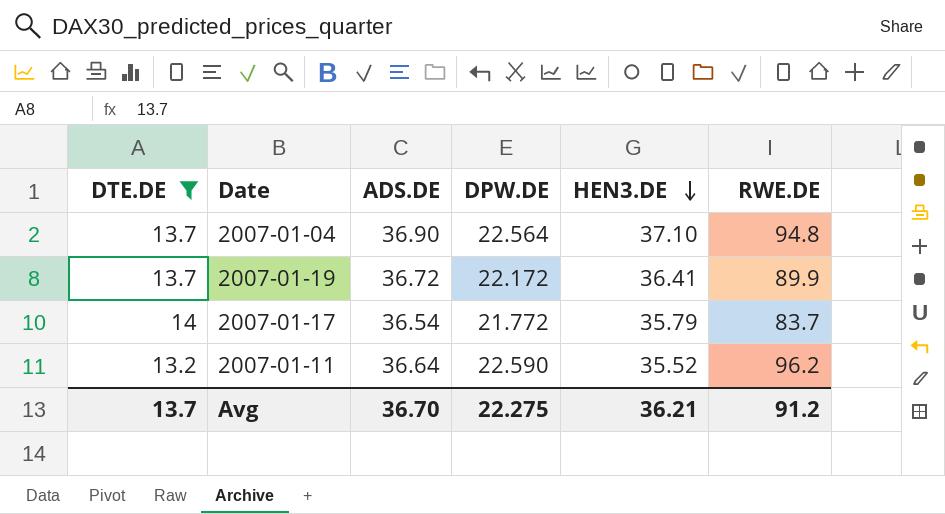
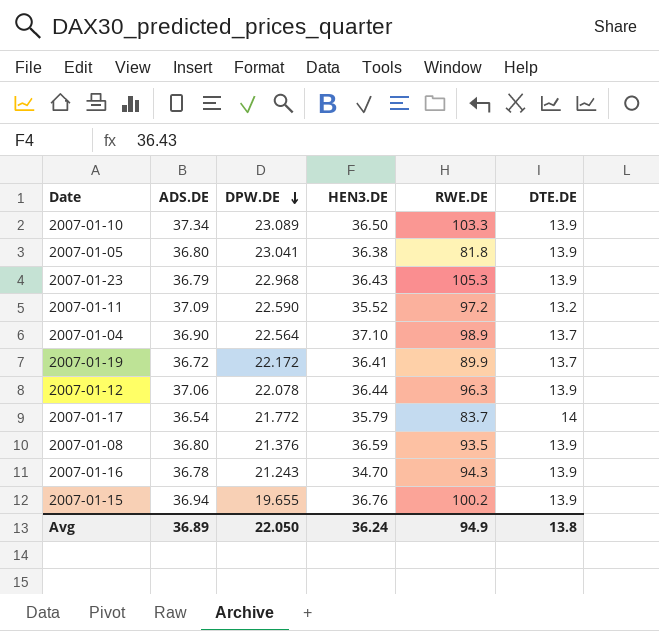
filter: DTE.DE != 13.9 -> none
row order: HEN3.DE descending -> DPW.DE descending
column DTE.DE | position: 1 -> 6
2007-01-11 | ADS.DE: 36.64 -> 37.09
2007-01-11 | RWE.DE: 96.2 -> 97.2
2007-01-04 | RWE.DE: 94.8 -> 98.9
Avg | ADS.DE: 36.70 -> 36.89
Avg | DPW.DE: 22.275 -> 22.050
Avg | HEN3.DE: 36.21 -> 36.24
Avg | RWE.DE: 91.2 -> 94.9
Avg | DTE.DE: 13.7 -> 13.8

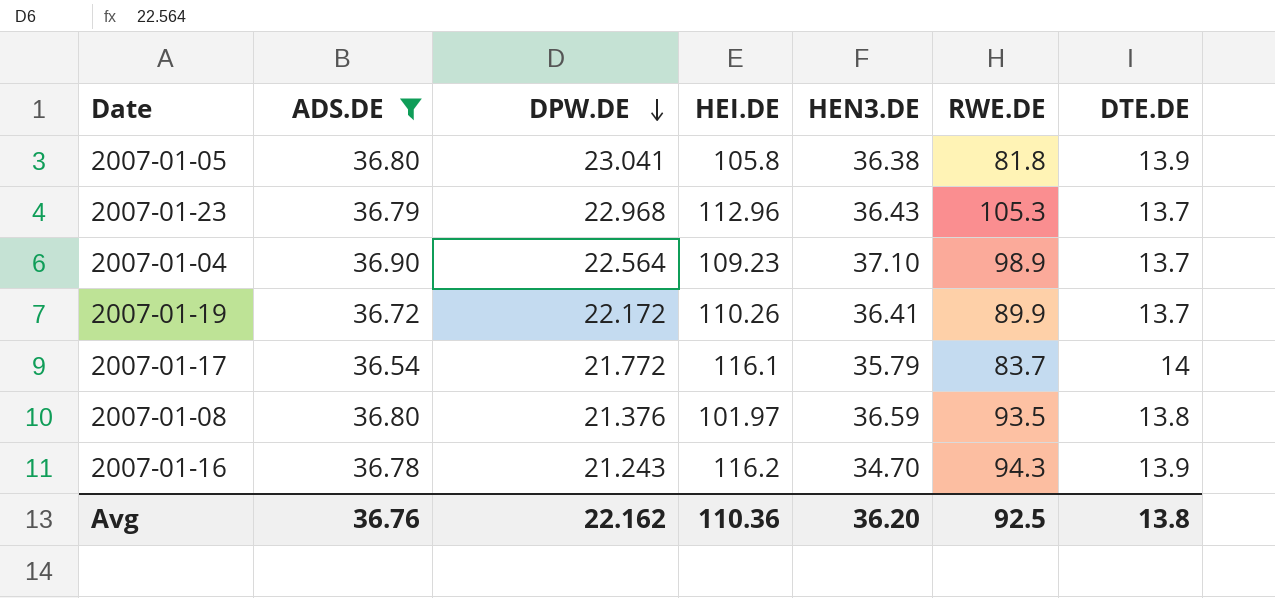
filter: none -> ADS.DE <= 36.90
column HEI.DE | position: none -> 4
2007-01-23 | DTE.DE: 13.9 -> 13.7
2007-01-08 | DTE.DE: 13.9 -> 13.8
Avg | ADS.DE: 36.89 -> 36.76
Avg | DPW.DE: 22.050 -> 22.162
Avg | HEN3.DE: 36.24 -> 36.20
Avg | RWE.DE: 94.9 -> 92.5

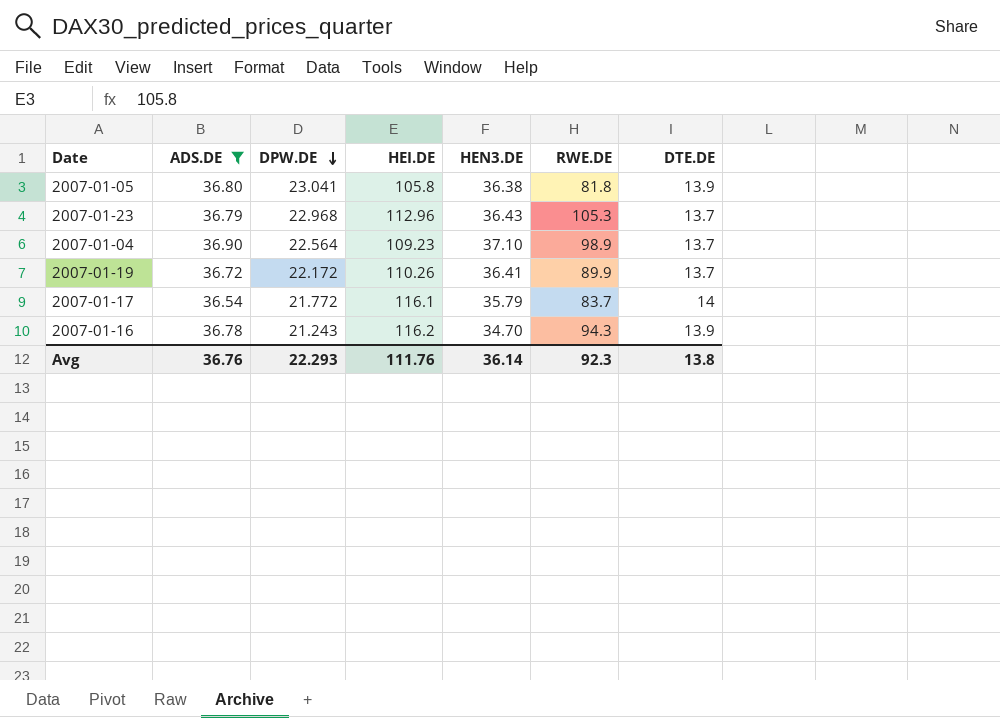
row 2007-01-08: 36.80 | 21.376 | 101.97 | 36.59 | 93.5 | 13.8 -> none
Avg | DPW.DE: 22.162 -> 22.293
Avg | HEI.DE: 110.36 -> 111.76
Avg | HEN3.DE: 36.20 -> 36.14
Avg | RWE.DE: 92.5 -> 92.3

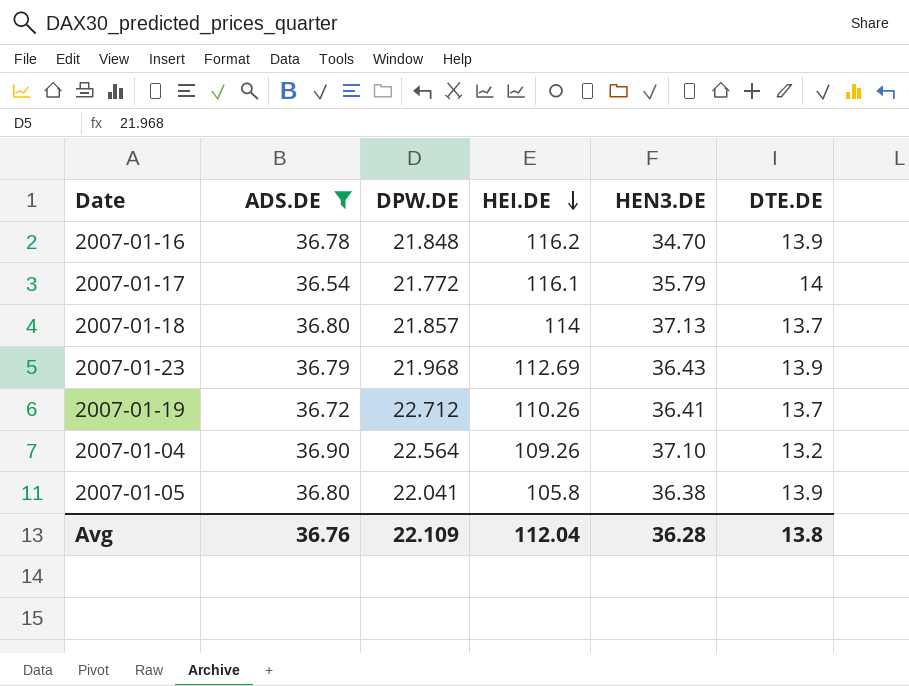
row order: DPW.DE descending -> HEI.DE descending
column RWE.DE | position: 6 -> none
2007-01-16 | DPW.DE: 21.243 -> 21.848
row 2007-01-18: none -> 36.80 | 21.857 | 114 | 37.13 | 13.7
2007-01-23 | DPW.DE: 22.968 -> 21.968
2007-01-23 | HEI.DE: 112.96 -> 112.69
2007-01-23 | DTE.DE: 13.7 -> 13.9
2007-01-19 | DPW.DE: 22.172 -> 22.712
2007-01-04 | HEI.DE: 109.23 -> 109.26
2007-01-04 | DTE.DE: 13.7 -> 13.2
2007-01-05 | DPW.DE: 23.041 -> 22.041
Avg | DPW.DE: 22.293 -> 22.109
Avg | HEI.DE: 111.76 -> 112.04
Avg | HEN3.DE: 36.14 -> 36.28

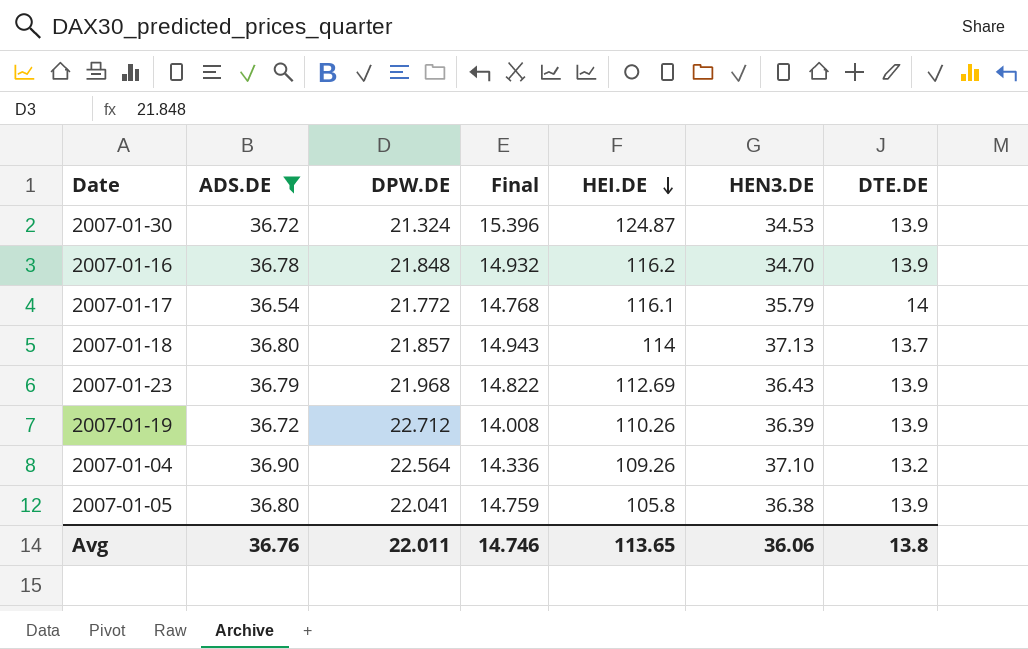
column Final | formula: none -> [ADS.DE] - [DPW.DE]
row 2007-01-30: none -> 36.72 | 21.324 | 15.396 | 124.87 | 34.53 | 13.9
2007-01-19 | HEN3.DE: 36.41 -> 36.39
2007-01-19 | DTE.DE: 13.7 -> 13.9
Avg | DPW.DE: 22.109 -> 22.011
Avg | HEI.DE: 112.04 -> 113.65
Avg | HEN3.DE: 36.28 -> 36.06

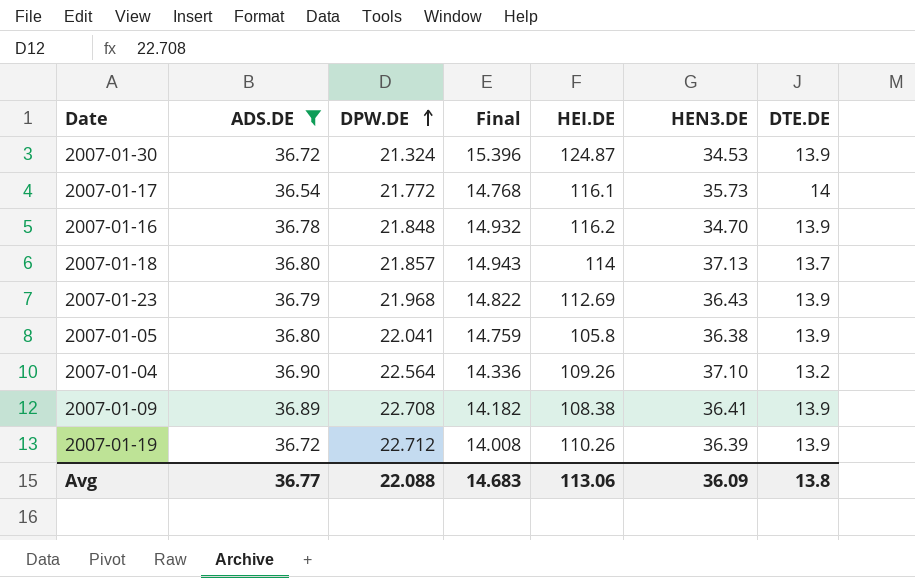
row order: HEI.DE descending -> DPW.DE ascending
2007-01-17 | HEN3.DE: 35.79 -> 35.73
row 2007-01-09: none -> 36.89 | 22.708 | 14.182 | 108.38 | 36.41 | 13.9
Avg | ADS.DE: 36.76 -> 36.77
Avg | DPW.DE: 22.011 -> 22.088
Avg | Final: 14.746 -> 14.683
Avg | HEI.DE: 113.65 -> 113.06
Avg | HEN3.DE: 36.06 -> 36.09

